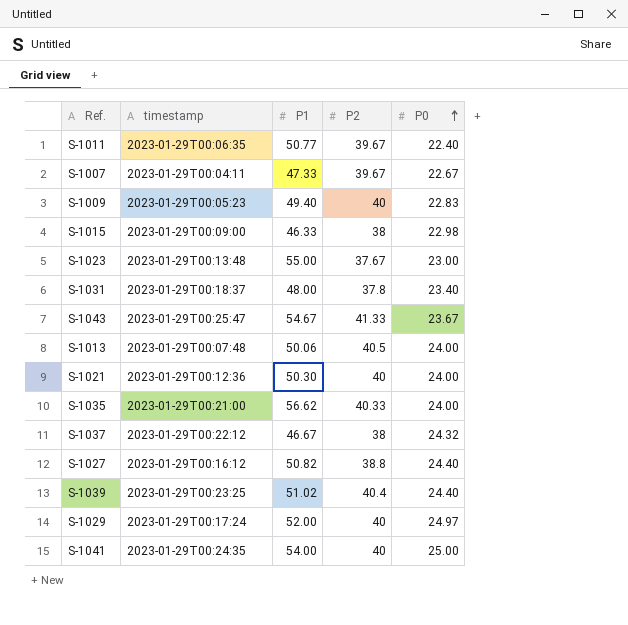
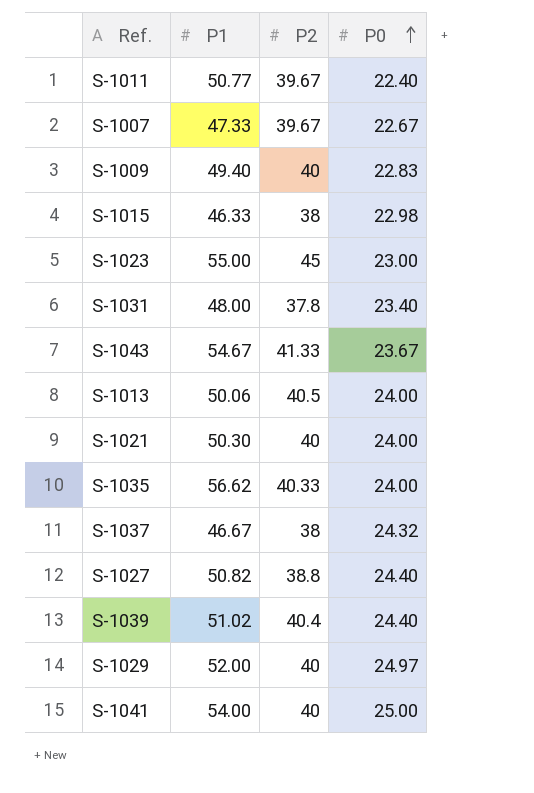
column timestamp | position: 2 -> none
S-1023 | P2: 37.67 -> 45

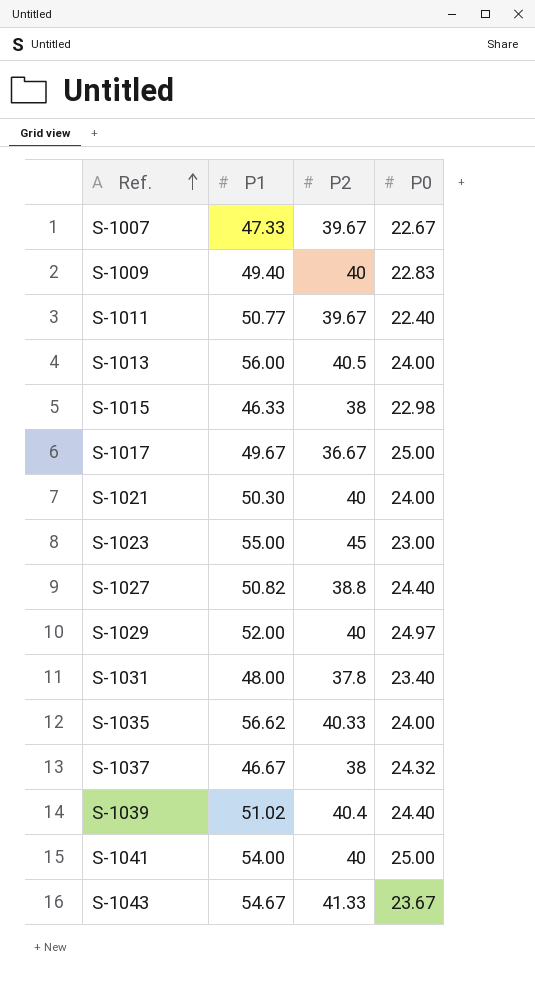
row order: P0 ascending -> Ref. ascending
S-1013 | P1: 50.06 -> 56.00
row S-1017: none -> 49.67 | 36.67 | 25.00

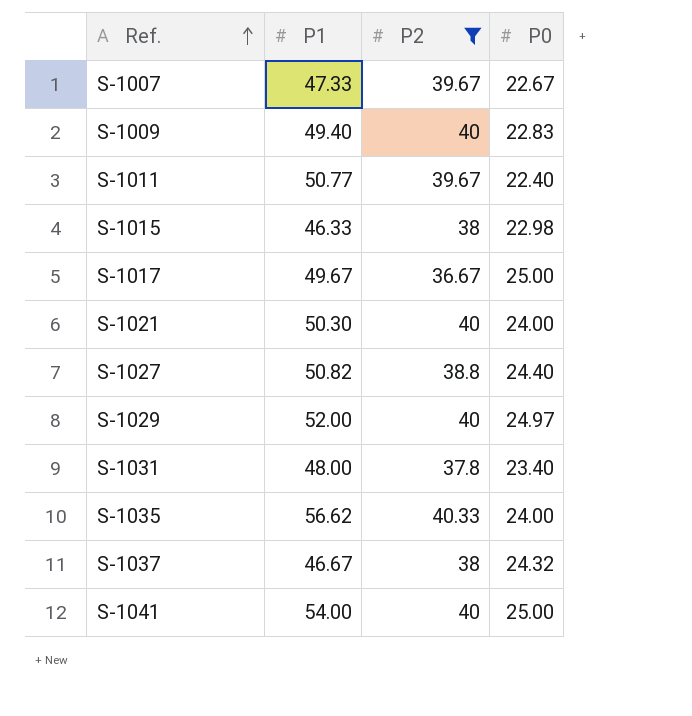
filter: none -> P2 <= 40.33

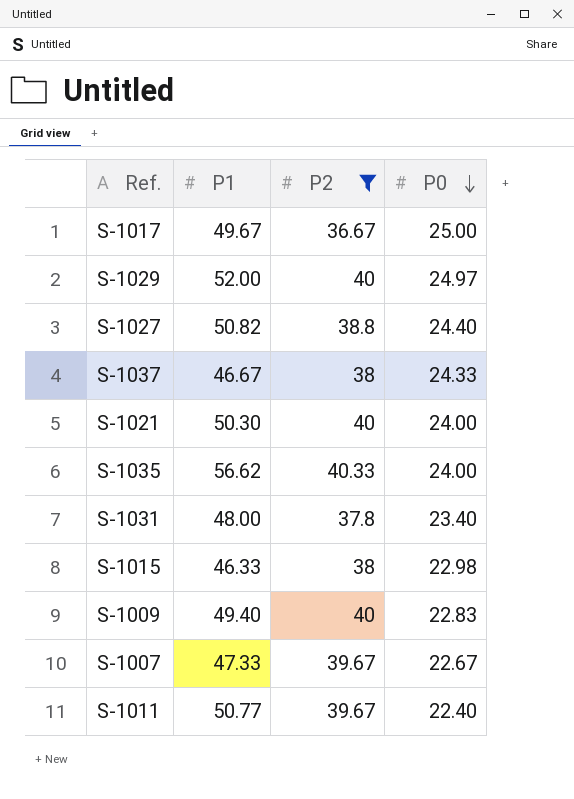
row order: Ref. ascending -> P0 descending
row S-1041: 54.00 | 40 | 25.00 -> none
S-1037 | P0: 24.32 -> 24.33

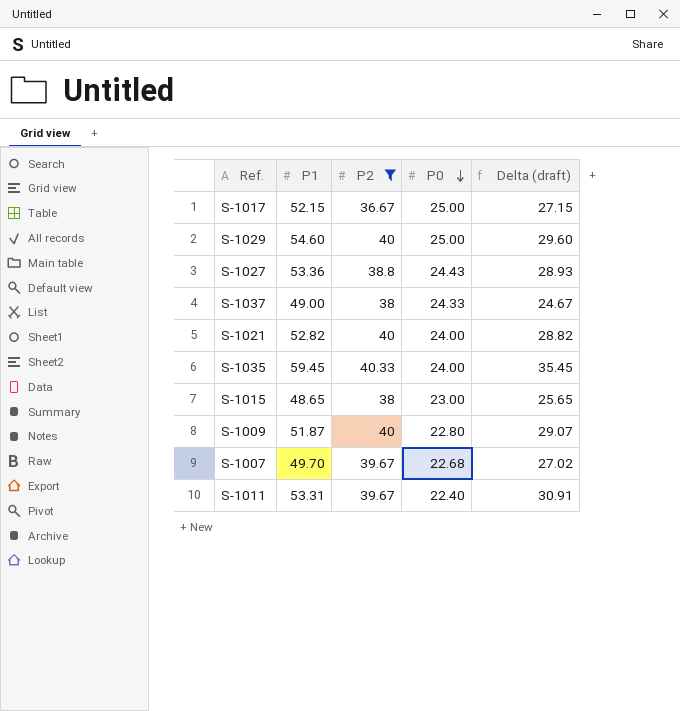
column Delta (draft) | formula: none -> [P1] - [P0]
row S-1031: 48.00 | 37.8 | 23.40 -> none
S-1017 | P1: 49.67 -> 52.15
S-1029 | P1: 52.00 -> 54.60
S-1029 | P0: 24.97 -> 25.00
S-1027 | P1: 50.82 -> 53.36
S-1027 | P0: 24.40 -> 24.43
S-1037 | P1: 46.67 -> 49.00
S-1021 | P1: 50.30 -> 52.82
S-1035 | P1: 56.62 -> 59.45
S-1015 | P1: 46.33 -> 48.65
S-1015 | P0: 22.98 -> 23.00
S-1009 | P1: 49.40 -> 51.87
S-1009 | P0: 22.83 -> 22.80
S-1007 | P1: 47.33 -> 49.70
S-1007 | P0: 22.67 -> 22.68
S-1011 | P1: 50.77 -> 53.31

